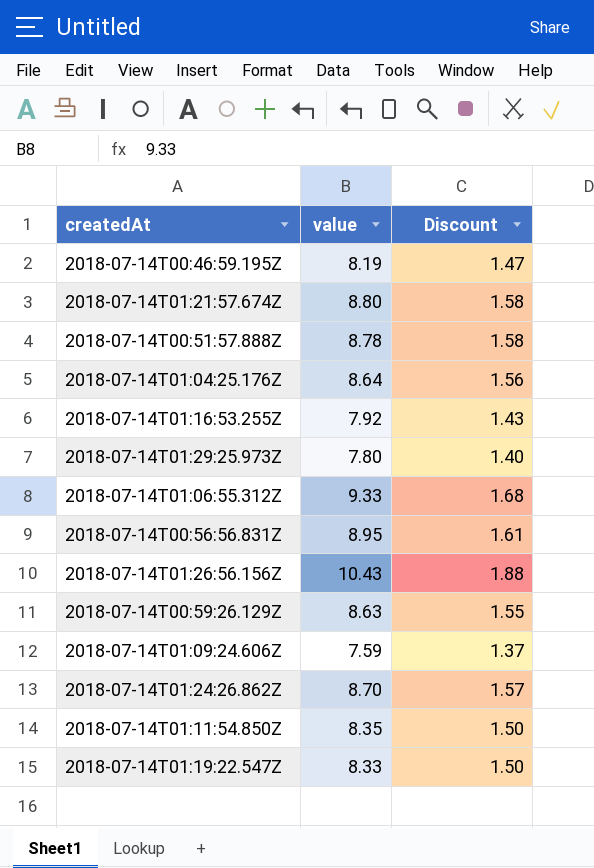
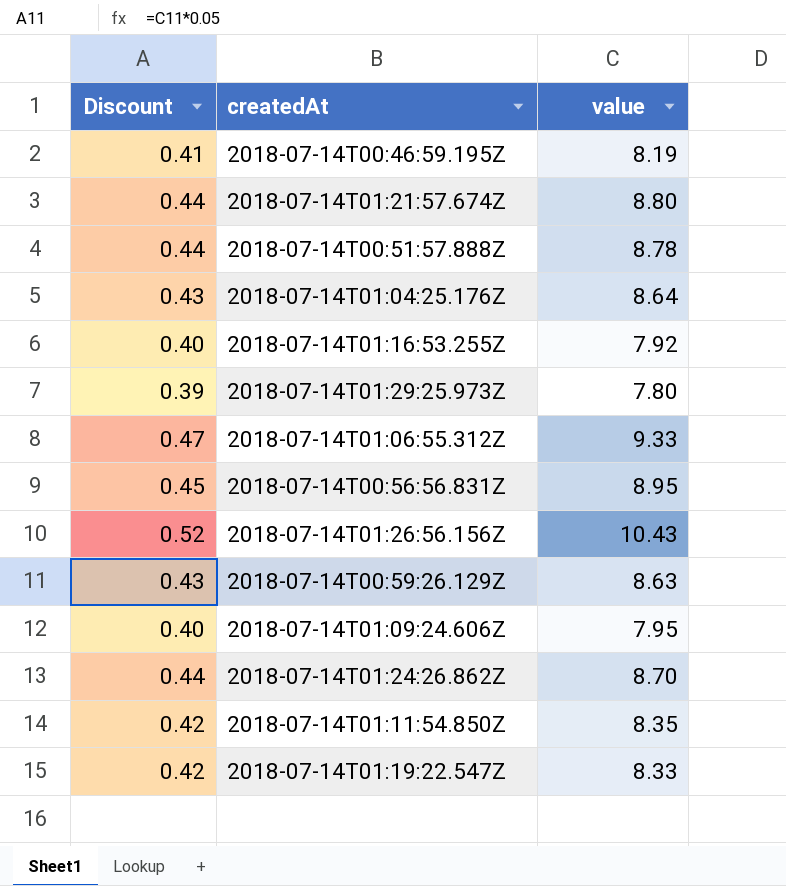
column Discount | formula: [value] * 0.18 -> [value] * 0.05
column Discount | position: 3 -> 1
2018-07-14T01:09:24.606Z | value: 7.59 -> 7.95

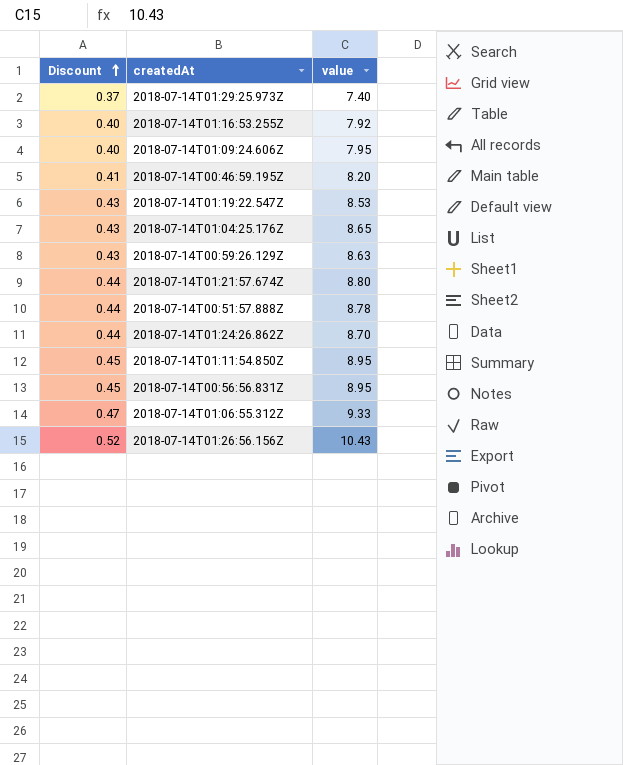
row order: none -> Discount ascending
2018-07-14T01:29:25.973Z | Discount: 0.39 -> 0.37
2018-07-14T01:29:25.973Z | value: 7.80 -> 7.40
2018-07-14T00:46:59.195Z | value: 8.19 -> 8.20
2018-07-14T01:19:22.547Z | Discount: 0.42 -> 0.43
2018-07-14T01:19:22.547Z | value: 8.33 -> 8.53
2018-07-14T01:04:25.176Z | value: 8.64 -> 8.65
2018-07-14T01:11:54.850Z | Discount: 0.42 -> 0.45
2018-07-14T01:11:54.850Z | value: 8.35 -> 8.95

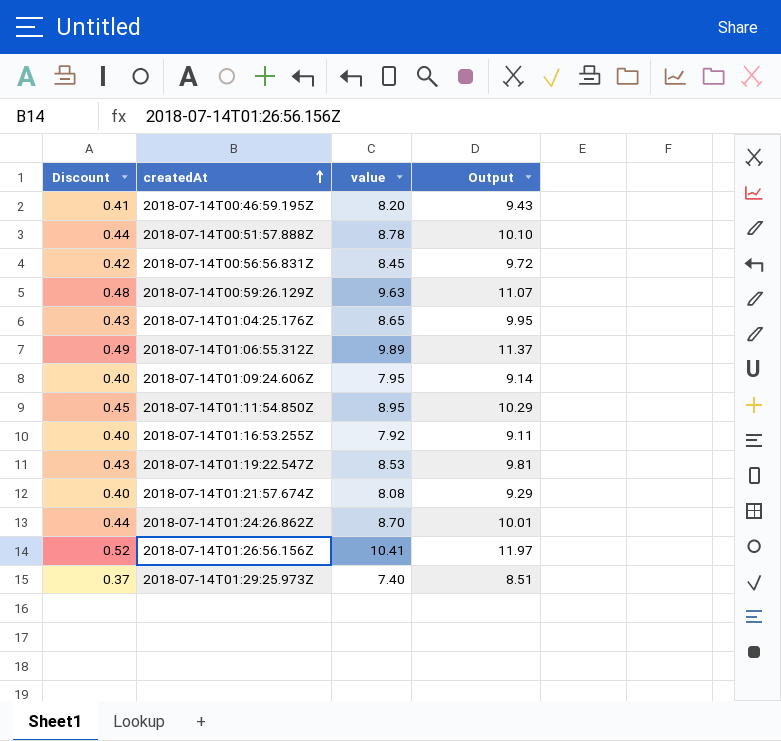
row order: Discount ascending -> createdAt ascending
column Output | formula: none -> [value] * 1.15
2018-07-14T00:56:56.831Z | Discount: 0.45 -> 0.42
2018-07-14T00:56:56.831Z | value: 8.95 -> 8.45
2018-07-14T00:59:26.129Z | Discount: 0.43 -> 0.48
2018-07-14T00:59:26.129Z | value: 8.63 -> 9.63
2018-07-14T01:06:55.312Z | Discount: 0.47 -> 0.49
2018-07-14T01:06:55.312Z | value: 9.33 -> 9.89
2018-07-14T01:21:57.674Z | Discount: 0.44 -> 0.40
2018-07-14T01:21:57.674Z | value: 8.80 -> 8.08
2018-07-14T01:26:56.156Z | value: 10.43 -> 10.41

